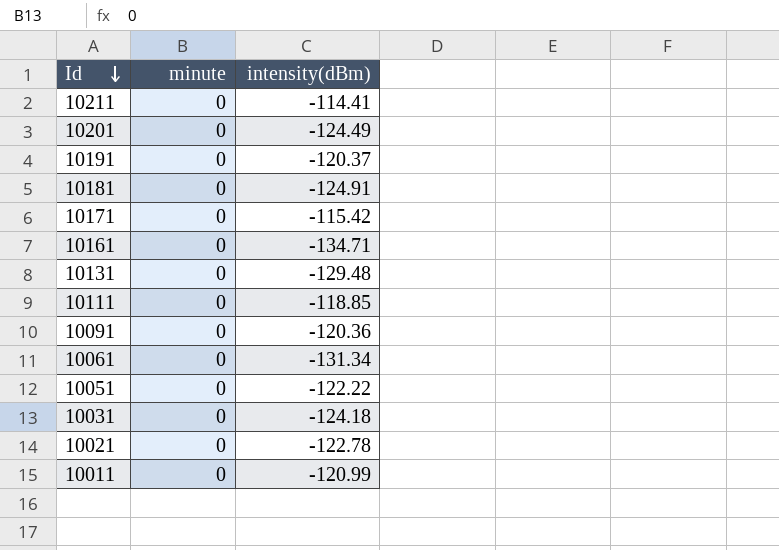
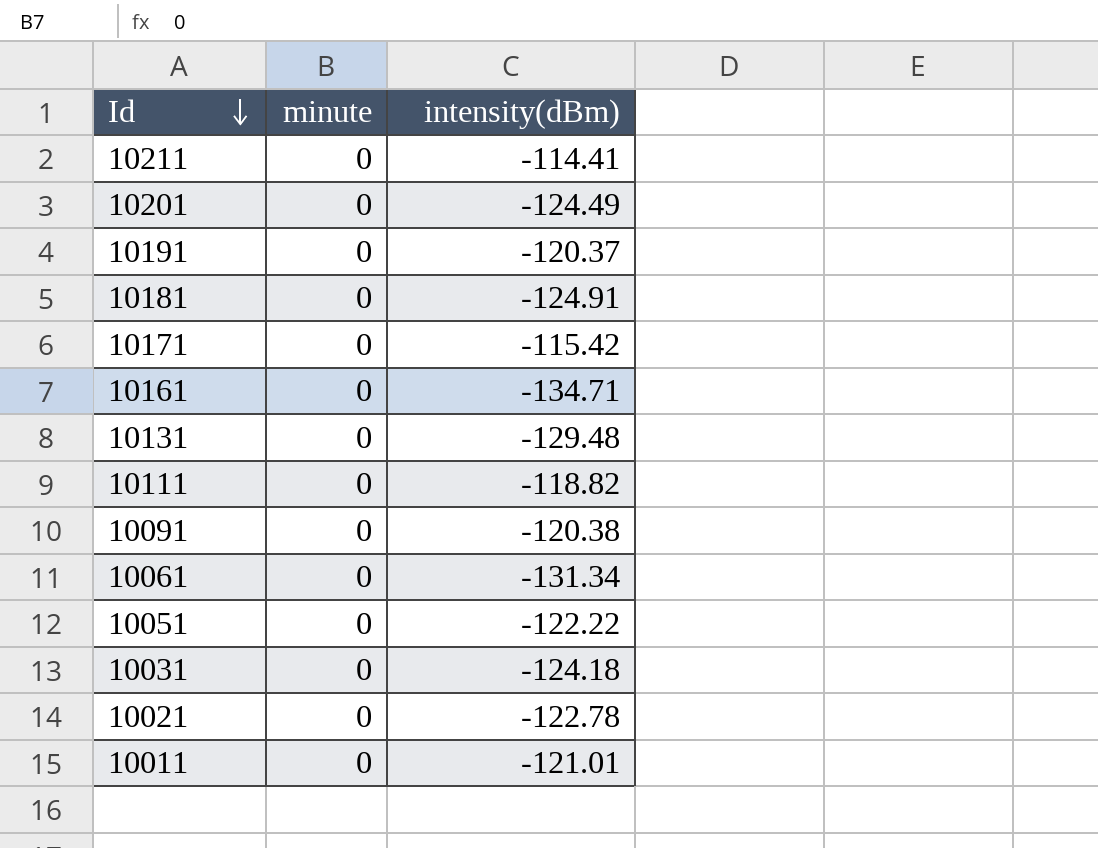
10111 | intensity(dBm): -118.85 -> -118.82
10091 | intensity(dBm): -120.36 -> -120.38
10011 | intensity(dBm): -120.99 -> -121.01

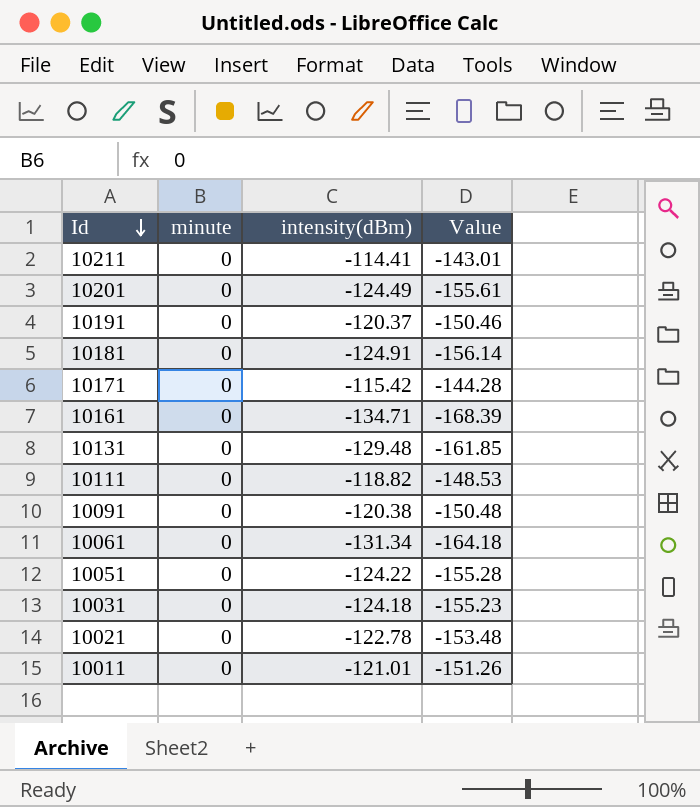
column Value | formula: none -> [intensity(dBm)] * 1.25
10051 | intensity(dBm): -122.22 -> -124.22

